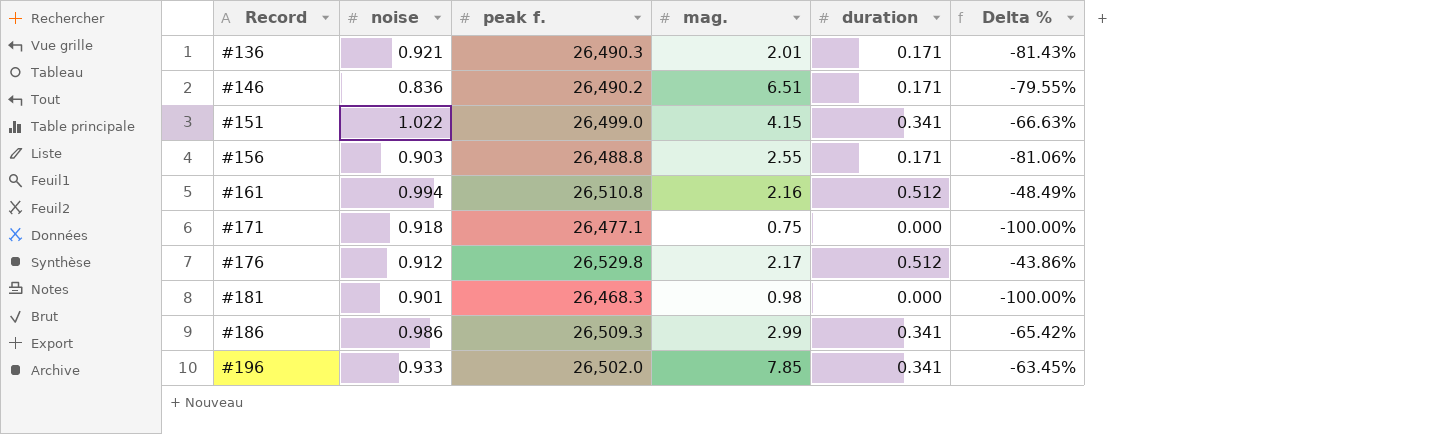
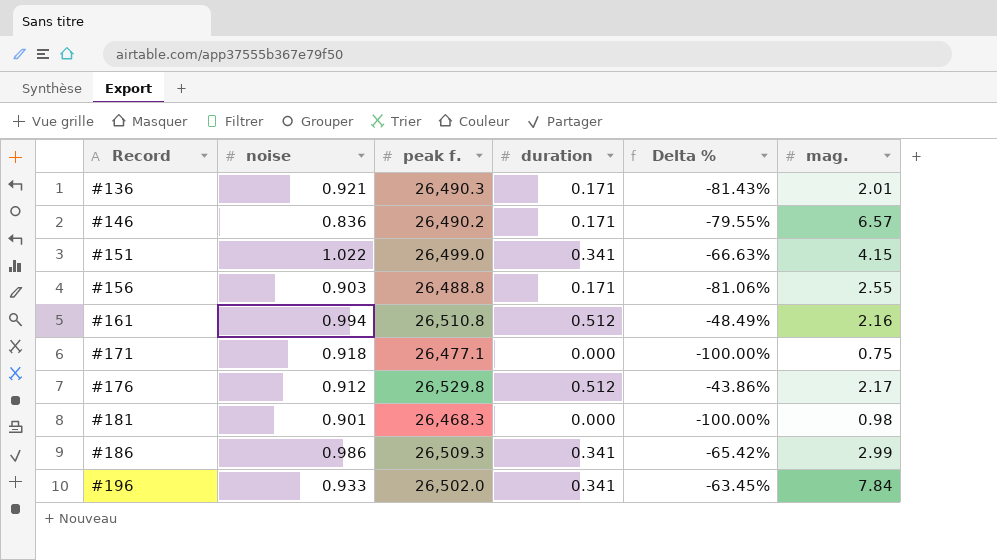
column mag. | position: 4 -> 6
#146 | mag.: 6.51 -> 6.57
#196 | mag.: 7.85 -> 7.84

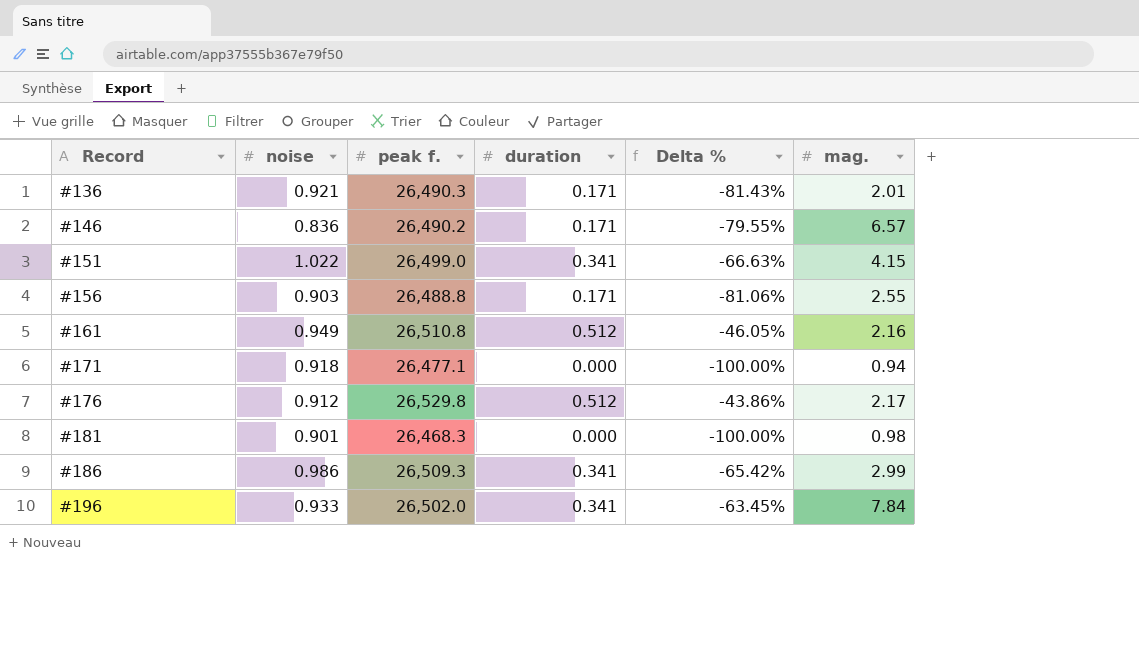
#161 | noise: 0.994 -> 0.949
#161 | Delta %: -48.49% -> -46.05%
#171 | mag.: 0.75 -> 0.94

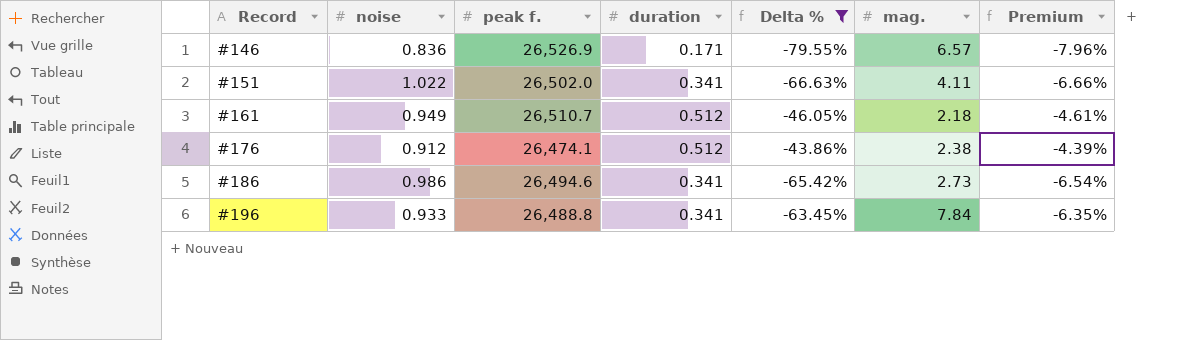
filter: none -> Delta % >= -79.55%
column Premium | formula: none -> [Delta %] * 0.1
#146 | peak f.: 26,490.2 -> 26,526.9
#151 | peak f.: 26,499.0 -> 26,502.0
#151 | mag.: 4.15 -> 4.11
#161 | peak f.: 26,510.8 -> 26,510.7
#161 | mag.: 2.16 -> 2.18
#176 | peak f.: 26,529.8 -> 26,474.1
#176 | mag.: 2.17 -> 2.38
#186 | peak f.: 26,509.3 -> 26,494.6
#186 | mag.: 2.99 -> 2.73
#196 | peak f.: 26,502.0 -> 26,488.8

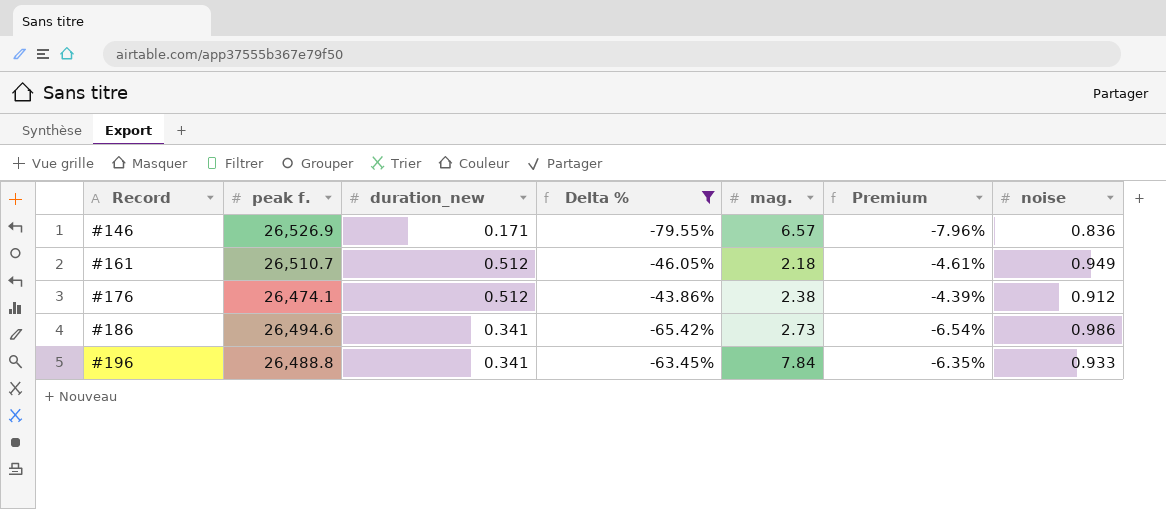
column name: duration -> duration_new
column noise | position: 2 -> 7
row #151: 1.022 | 26,502.0 | 0.341 | -66.63% | 4.11 | -6.66% -> none

